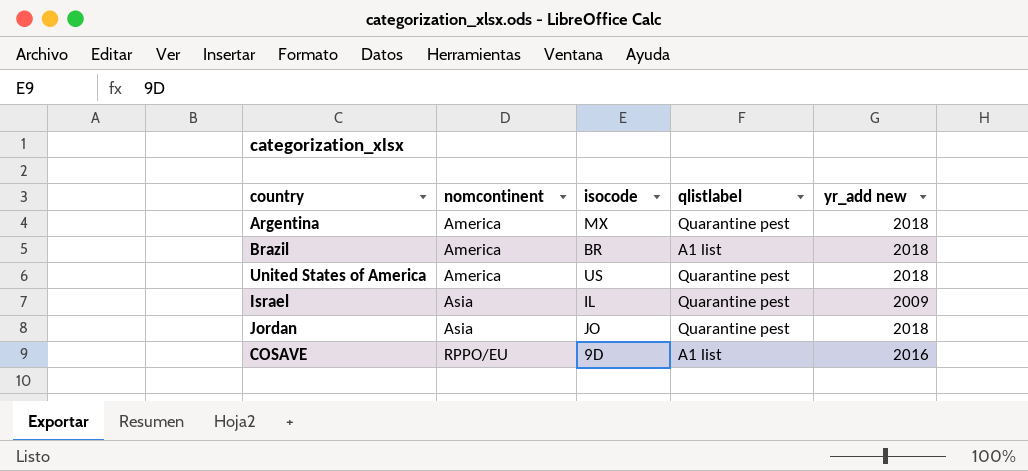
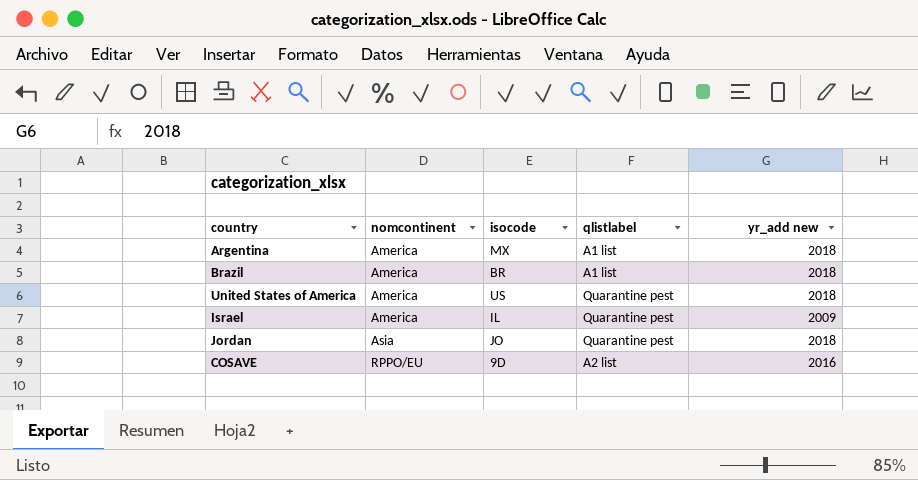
Argentina | qlistlabel: Quarantine pest -> A1 list
Israel | nomcontinent: Asia -> America
COSAVE | qlistlabel: A1 list -> A2 list

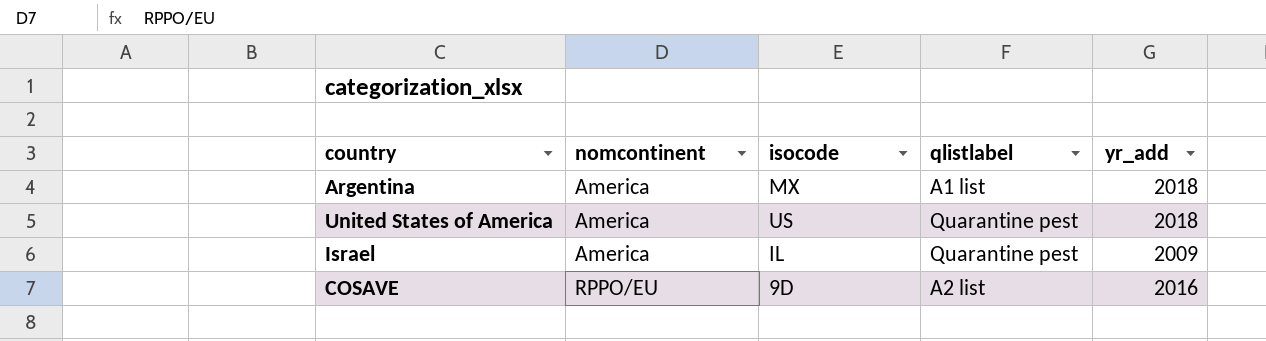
column name: yr_add new -> yr_add
row Brazil: America | BR | A1 list | 2018 -> none
row Jordan: Asia | JO | Quarantine pest | 2018 -> none

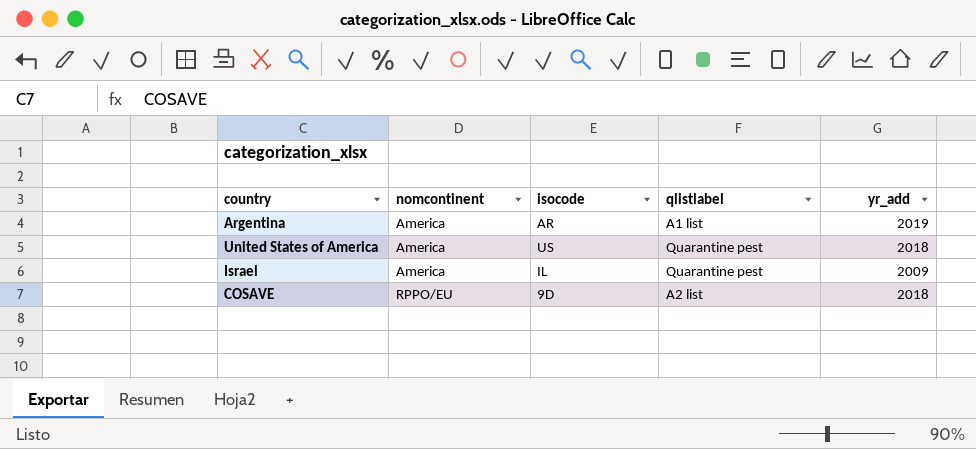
Argentina | isocode: MX -> AR
Argentina | yr_add: 2018 -> 2019
COSAVE | yr_add: 2016 -> 2018

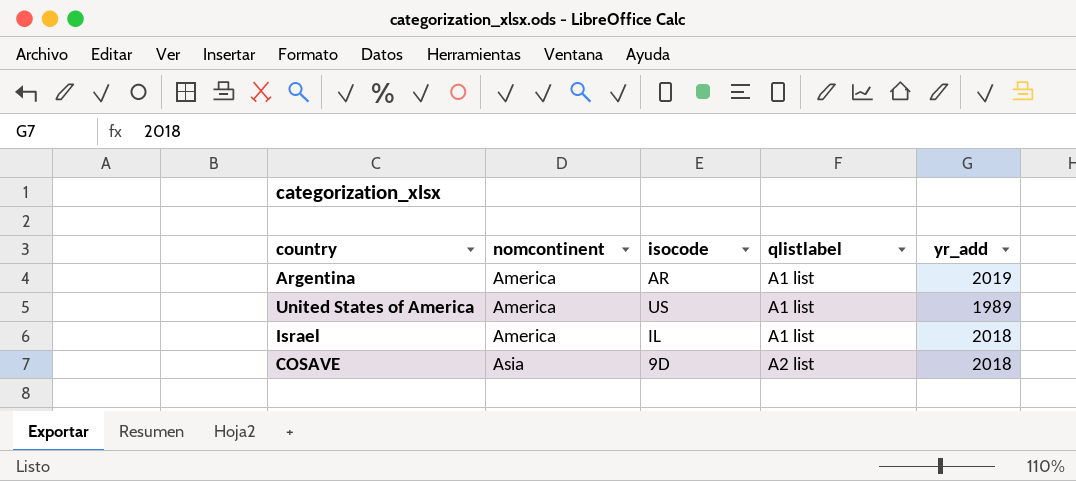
United States of America | qlistlabel: Quarantine pest -> A1 list
United States of America | yr_add: 2018 -> 1989
Israel | qlistlabel: Quarantine pest -> A1 list
Israel | yr_add: 2009 -> 2018
COSAVE | nomcontinent: RPPO/EU -> Asia

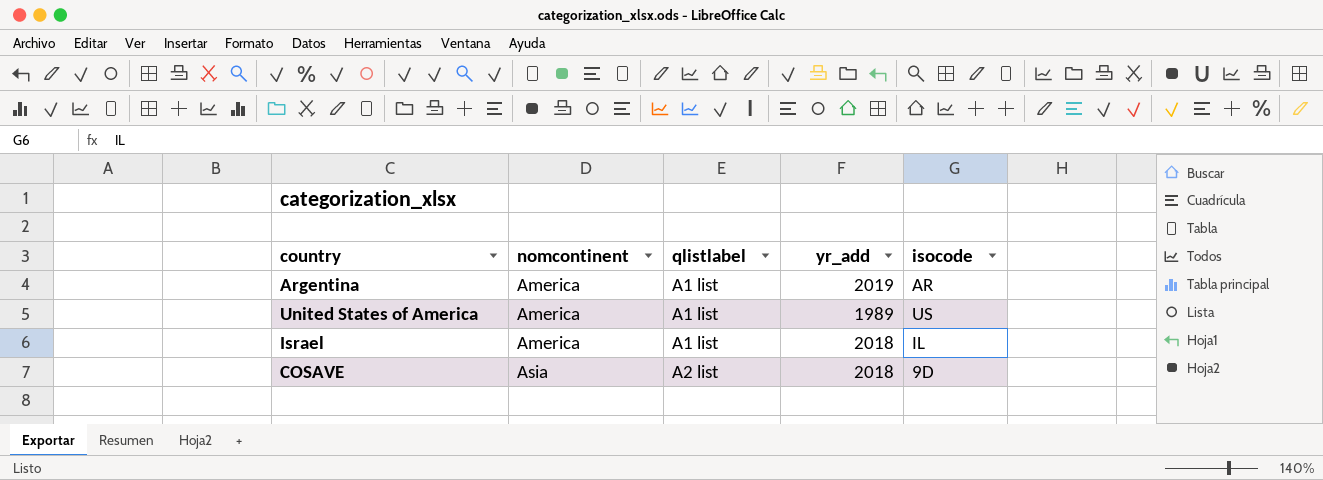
column isocode | position: 3 -> 5

